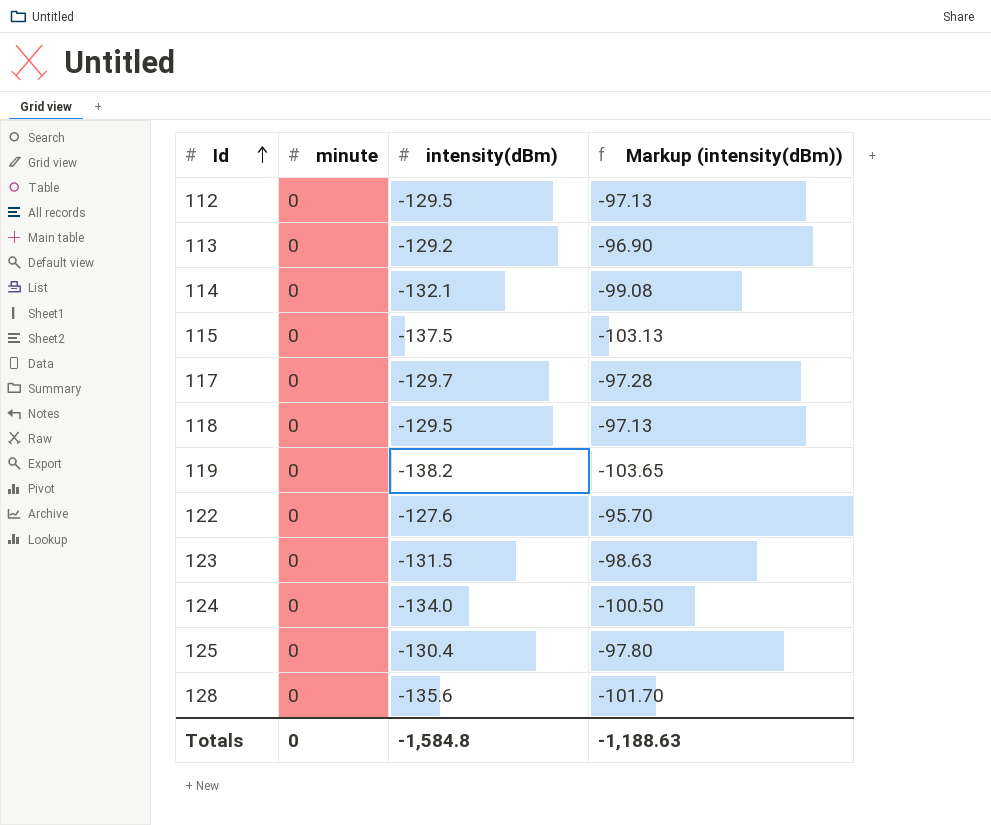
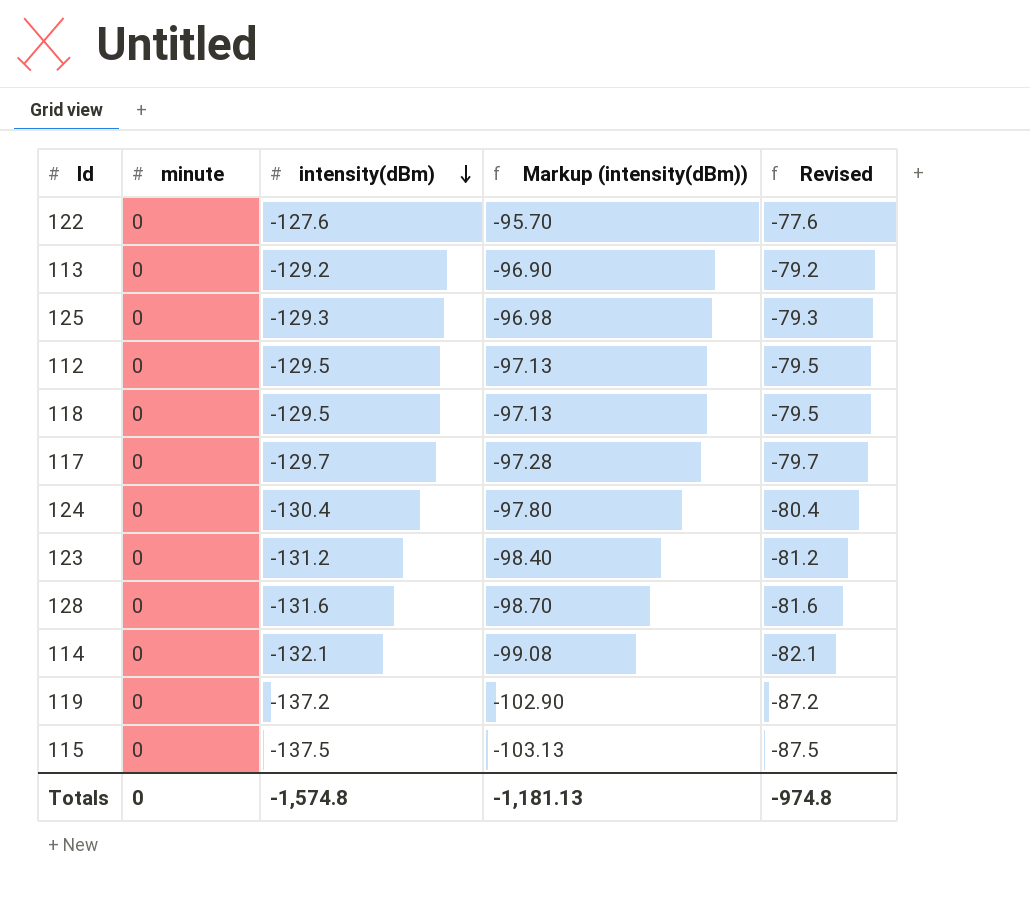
row order: Id ascending -> intensity(dBm) descending
column Revised | formula: none -> [intensity(dBm)] + 50
125 | intensity(dBm): -130.4 -> -129.3
125 | Markup (intensity(dBm)): -97.80 -> -96.98
124 | intensity(dBm): -134.0 -> -130.4
124 | Markup (intensity(dBm)): -100.50 -> -97.80
123 | intensity(dBm): -131.5 -> -131.2
123 | Markup (intensity(dBm)): -98.63 -> -98.40
128 | intensity(dBm): -135.6 -> -131.6
128 | Markup (intensity(dBm)): -101.70 -> -98.70
119 | intensity(dBm): -138.2 -> -137.2
119 | Markup (intensity(dBm)): -103.65 -> -102.90
Totals | intensity(dBm): -1,584.8 -> -1,574.8
Totals | Markup (intensity(dBm)): -1,188.63 -> -1,181.13

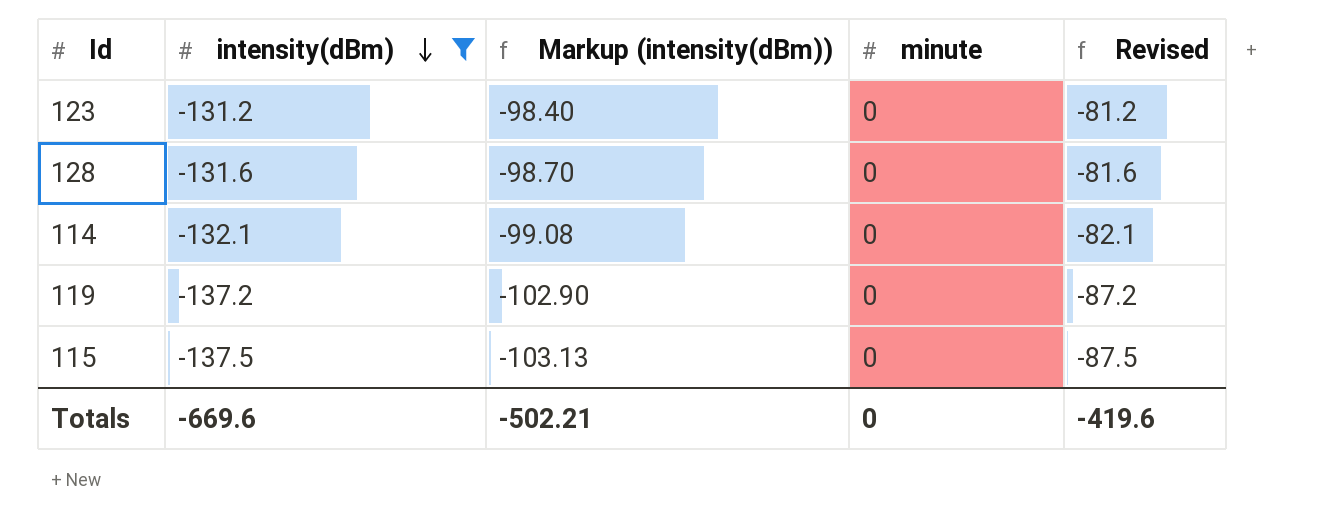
filter: none -> intensity(dBm) <= -131.2
column minute | position: 2 -> 4
Totals | intensity(dBm): -1,574.8 -> -669.6
Totals | Markup (intensity(dBm)): -1,181.13 -> -502.21
Totals | Revised: -974.8 -> -419.6

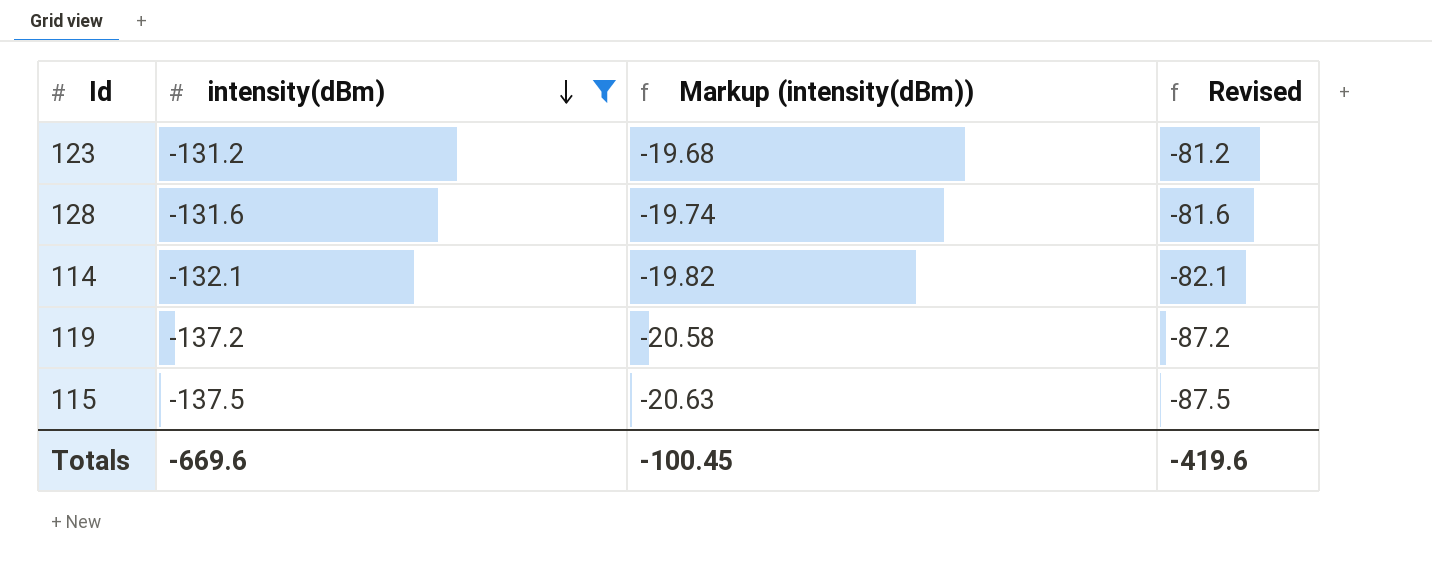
column minute | position: 4 -> none
column Markup (intensity(dBm)) | formula: [intensity(dBm)] * 0.75 -> [intensity(dBm)] * 0.15
Totals | Markup (intensity(dBm)): -502.21 -> -100.45

